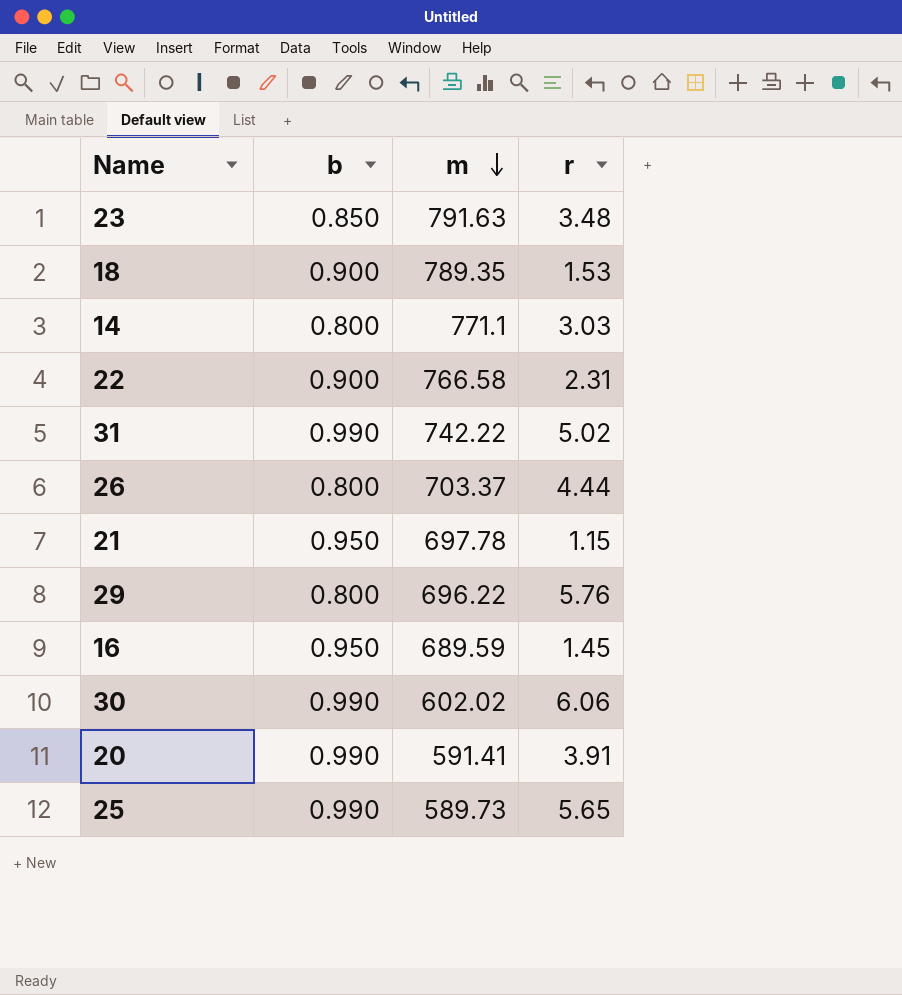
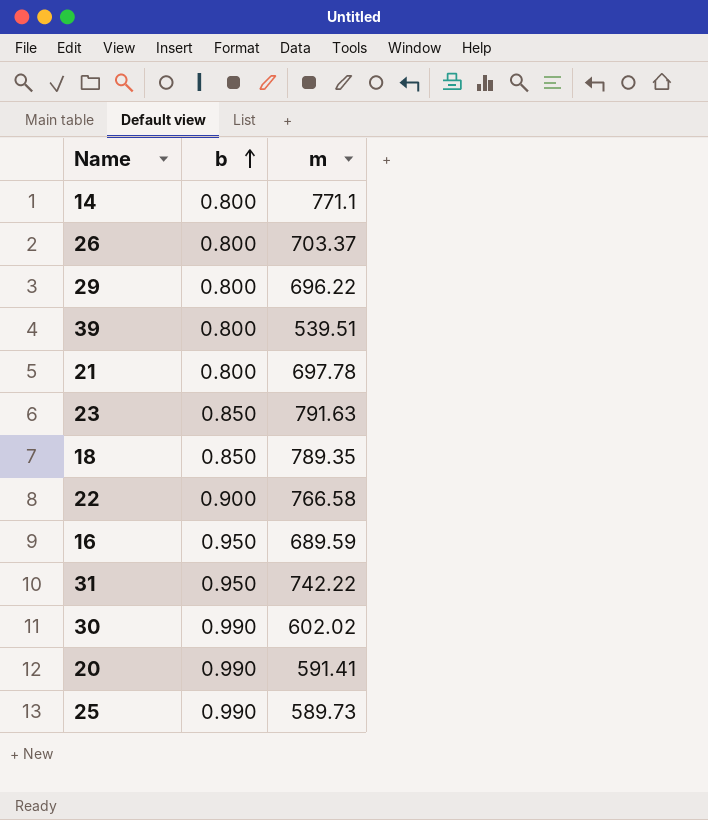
row order: m descending -> b ascending
column r | position: 4 -> none
row 39: none -> 0.800 | 539.51
21 | b: 0.950 -> 0.800
18 | b: 0.900 -> 0.850
31 | b: 0.990 -> 0.950

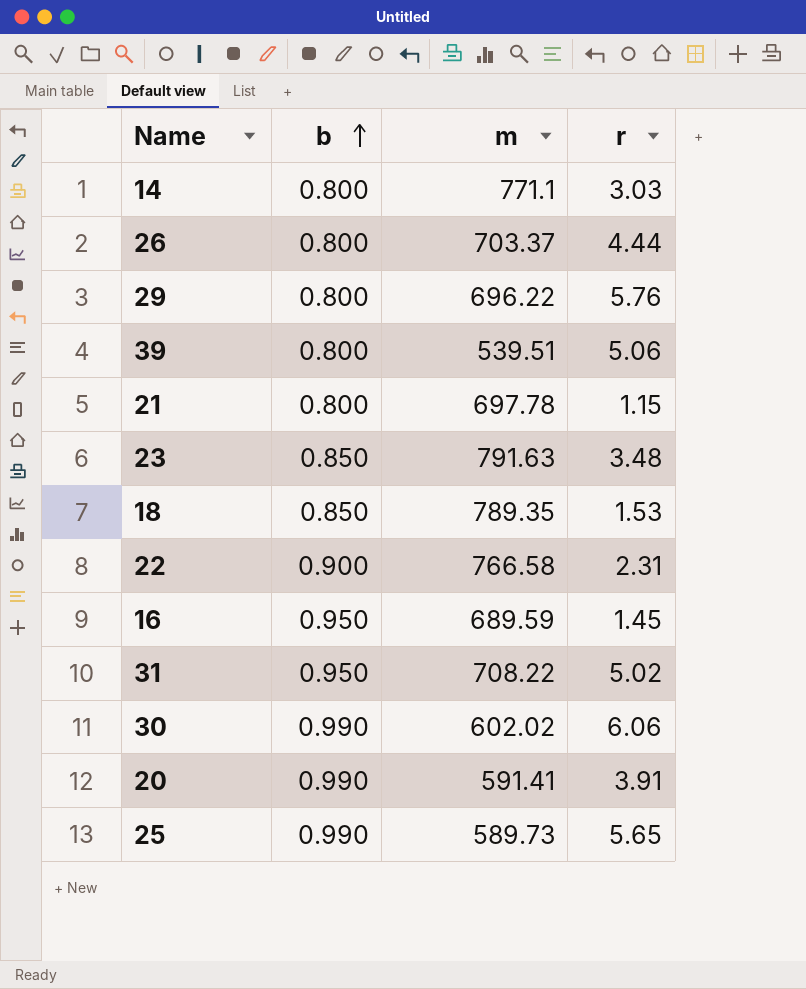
column r | position: none -> 4
31 | m: 742.22 -> 708.22

